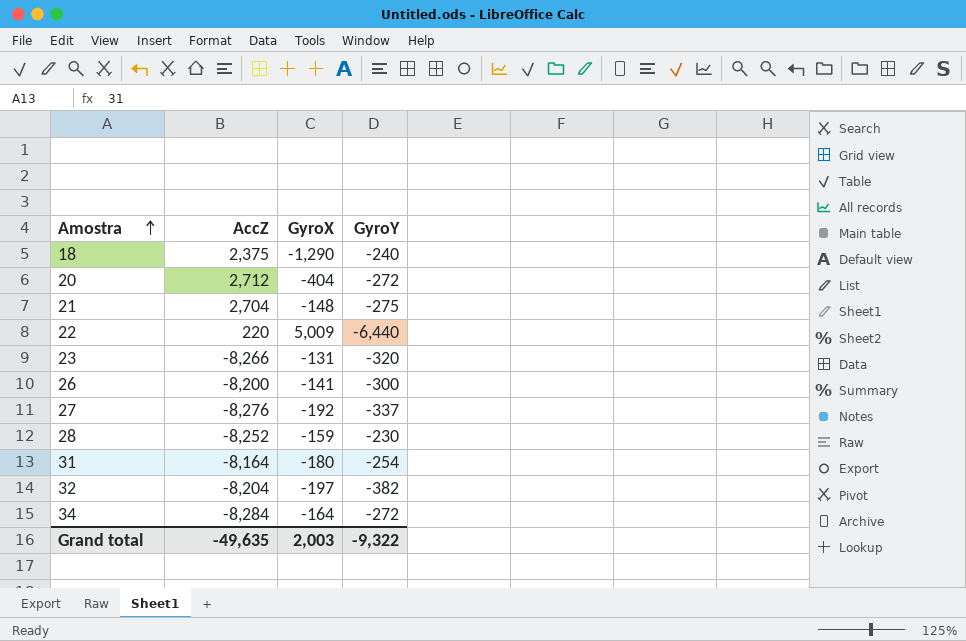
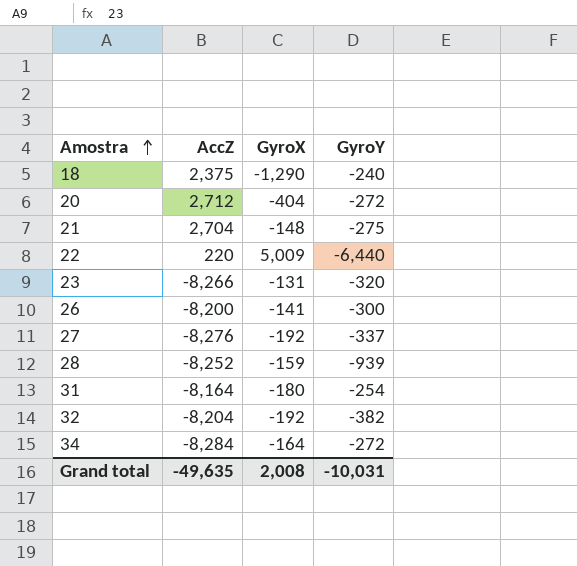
28 | GyroY: -230 -> -939
32 | GyroX: -197 -> -192
Grand total | GyroX: 2,003 -> 2,008
Grand total | GyroY: -9,322 -> -10,031

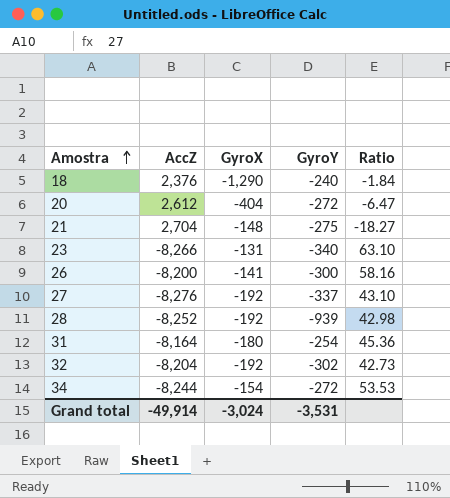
column Ratio | formula: none -> [AccZ] / [GyroX]
row 22: 220 | 5,009 | -6,440 -> none
18 | AccZ: 2,375 -> 2,376
20 | AccZ: 2,712 -> 2,612
23 | GyroY: -320 -> -340
28 | GyroX: -159 -> -192
32 | GyroY: -382 -> -302
34 | AccZ: -8,284 -> -8,244
34 | GyroX: -164 -> -154
Grand total | AccZ: -49,635 -> -49,914
Grand total | GyroX: 2,008 -> -3,024
Grand total | GyroY: -10,031 -> -3,531

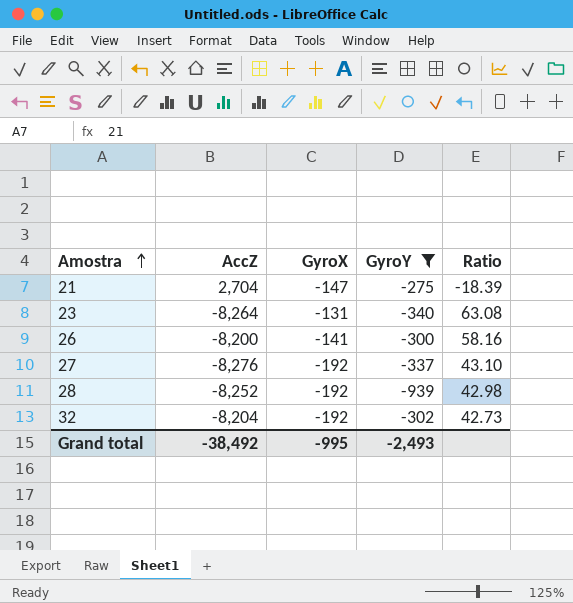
filter: none -> GyroY <= -275
21 | GyroX: -148 -> -147
21 | Ratio: -18.27 -> -18.39
23 | AccZ: -8,266 -> -8,264
23 | Ratio: 63.10 -> 63.08
Grand total | AccZ: -49,914 -> -38,492
Grand total | GyroX: -3,024 -> -995
Grand total | GyroY: -3,531 -> -2,493

